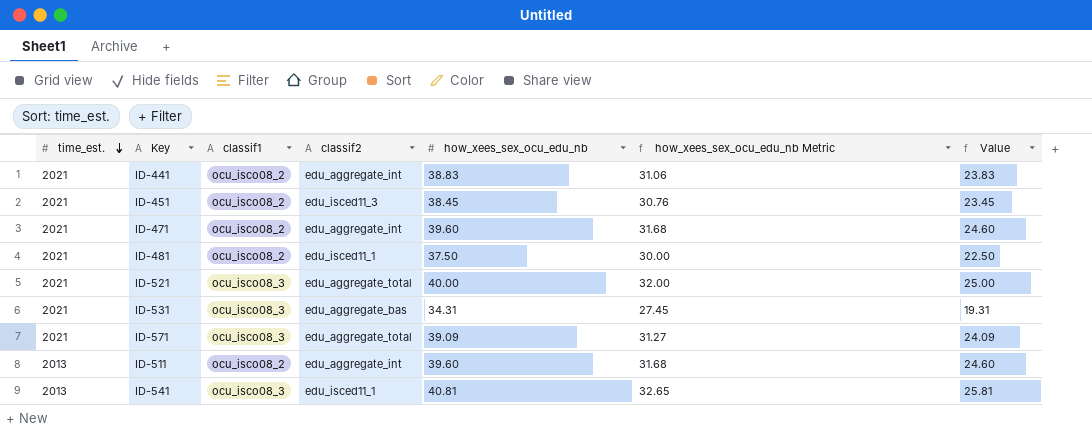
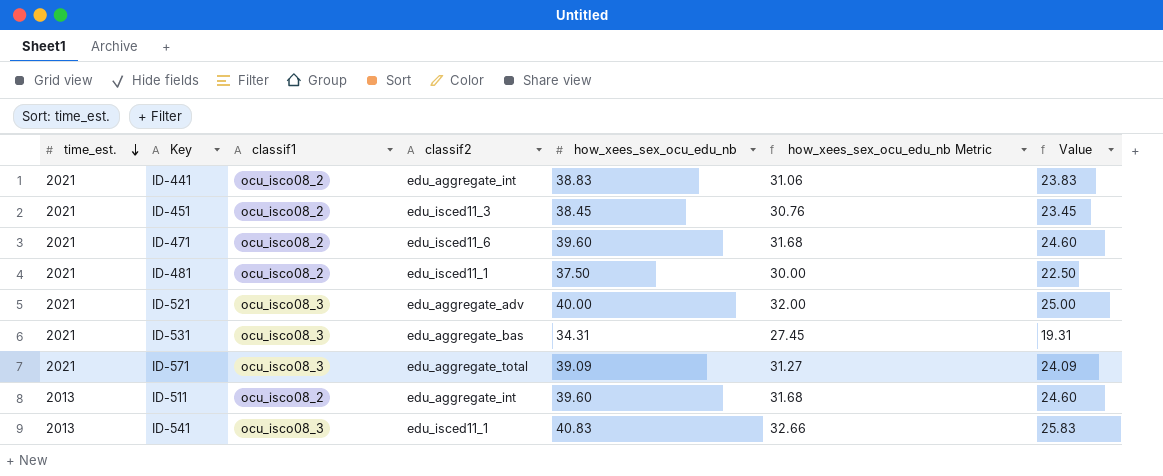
ID-471 | classif2: edu_aggregate_int -> edu_isced11_6
ID-521 | classif2: edu_aggregate_total -> edu_aggregate_adv
ID-541 | how_xees_sex_ocu_edu_nb: 40.81 -> 40.83
ID-541 | how_xees_sex_ocu_edu_nb Metric: 32.65 -> 32.66
ID-541 | Value: 25.81 -> 25.83

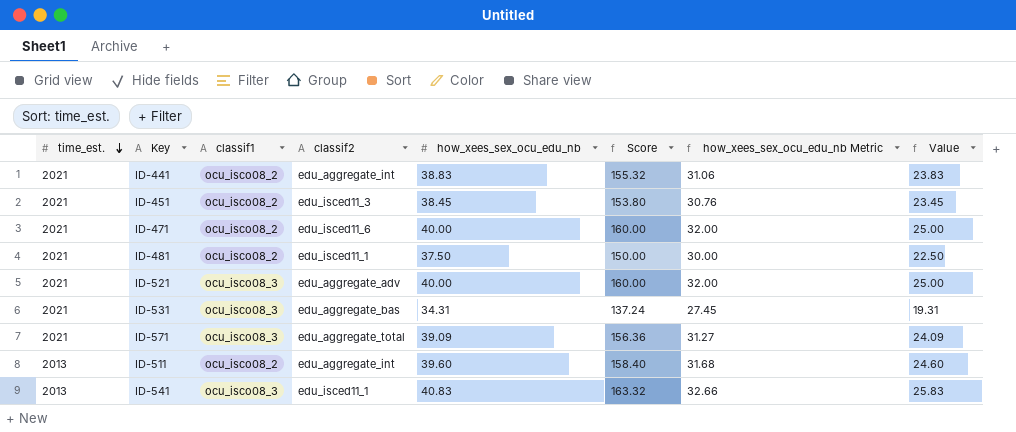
column Score | formula: none -> [how_xees_sex_ocu_edu_nb] * 4
ID-471 | how_xees_sex_ocu_edu_nb: 39.60 -> 40.00
ID-471 | how_xees_sex_ocu_edu_nb Metric: 31.68 -> 32.00
ID-471 | Value: 24.60 -> 25.00

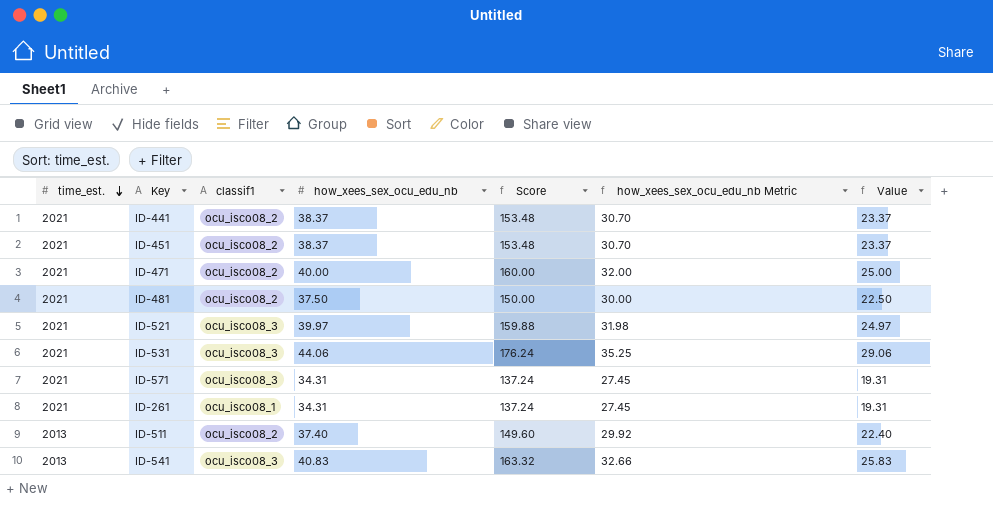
column classif2 | position: 4 -> none
ID-441 | how_xees_sex_ocu_edu_nb: 38.83 -> 38.37
ID-441 | Score: 155.32 -> 153.48
ID-441 | how_xees_sex_ocu_edu_nb Metric: 31.06 -> 30.70
ID-441 | Value: 23.83 -> 23.37
ID-451 | how_xees_sex_ocu_edu_nb: 38.45 -> 38.37
ID-451 | Score: 153.80 -> 153.48
ID-451 | how_xees_sex_ocu_edu_nb Metric: 30.76 -> 30.70
ID-451 | Value: 23.45 -> 23.37
ID-521 | how_xees_sex_ocu_edu_nb: 40.00 -> 39.97
ID-521 | Score: 160.00 -> 159.88
ID-521 | how_xees_sex_ocu_edu_nb Metric: 32.00 -> 31.98
ID-521 | Value: 25.00 -> 24.97
ID-531 | how_xees_sex_ocu_edu_nb: 34.31 -> 44.06
ID-531 | Score: 137.24 -> 176.24
ID-531 | how_xees_sex_ocu_edu_nb Metric: 27.45 -> 35.25
ID-531 | Value: 19.31 -> 29.06
ID-571 | how_xees_sex_ocu_edu_nb: 39.09 -> 34.31
ID-571 | Score: 156.36 -> 137.24
ID-571 | how_xees_sex_ocu_edu_nb Metric: 31.27 -> 27.45
ID-571 | Value: 24.09 -> 19.31
row ID-261: none -> 2021 | ocu_isco08_1 | 34.31 | 137.24 | 27.45 | 19.31
ID-511 | how_xees_sex_ocu_edu_nb: 39.60 -> 37.40
ID-511 | Score: 158.40 -> 149.60
ID-511 | how_xees_sex_ocu_edu_nb Metric: 31.68 -> 29.92
ID-511 | Value: 24.60 -> 22.40

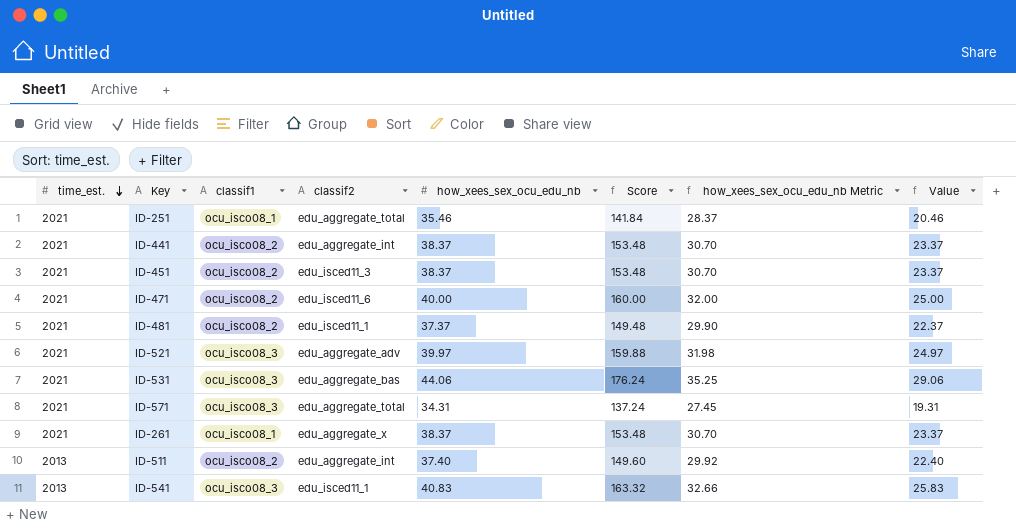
column classif2 | position: none -> 4
row ID-251: none -> 2021 | ocu_isco08_1 | edu_aggregate_total | 35.46 | 141.84 | 28.37 | 20.46
ID-481 | how_xees_sex_ocu_edu_nb: 37.50 -> 37.37
ID-481 | Score: 150.00 -> 149.48
ID-481 | how_xees_sex_ocu_edu_nb Metric: 30.00 -> 29.90
ID-481 | Value: 22.50 -> 22.37
ID-261 | how_xees_sex_ocu_edu_nb: 34.31 -> 38.37
ID-261 | Score: 137.24 -> 153.48
ID-261 | how_xees_sex_ocu_edu_nb Metric: 27.45 -> 30.70
ID-261 | Value: 19.31 -> 23.37

